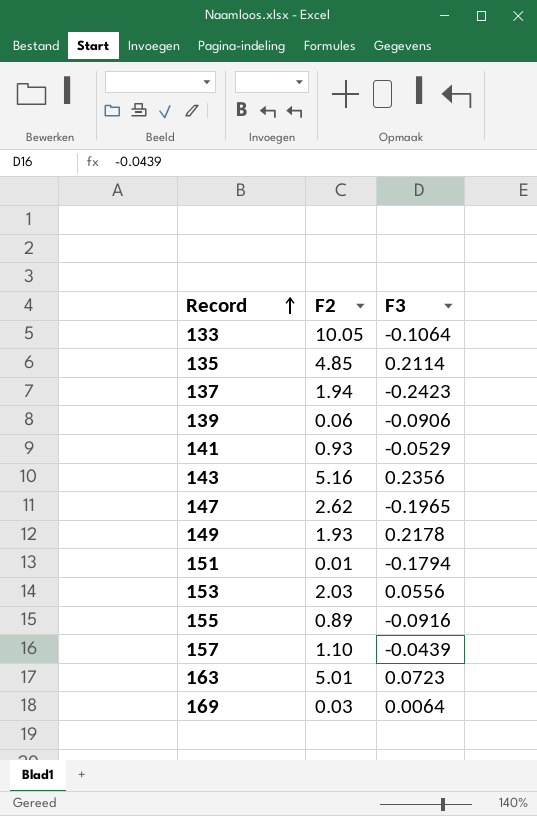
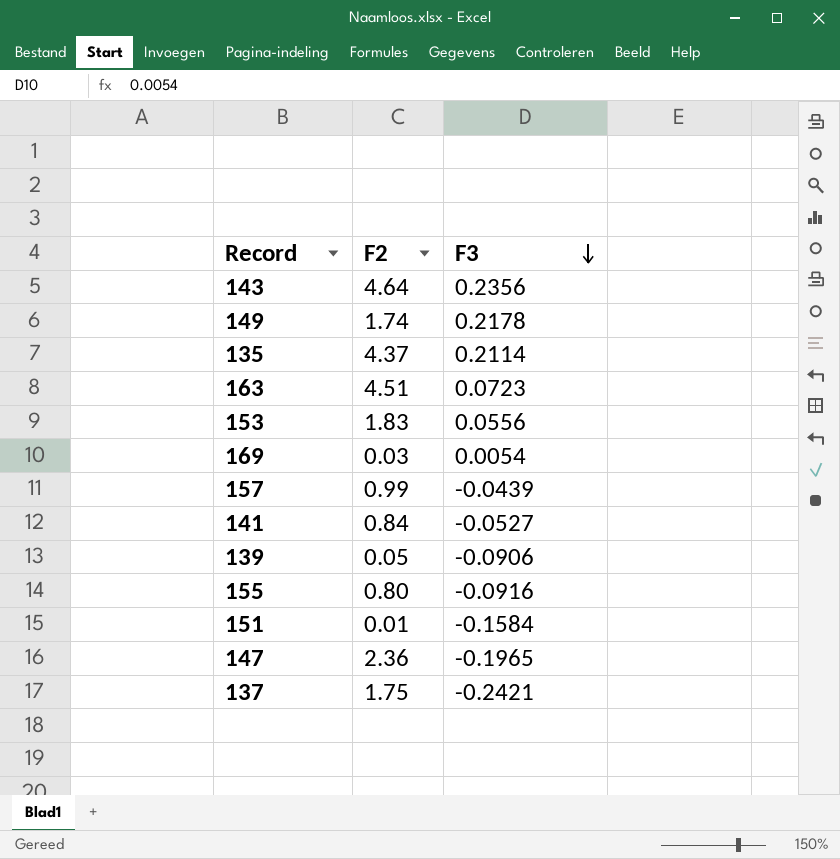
row order: Record ascending -> F3 descending
row 133: 10.05 | -0.1064 -> none
143 | F2: 5.16 -> 4.64
149 | F2: 1.93 -> 1.74
135 | F2: 4.85 -> 4.37
163 | F2: 5.01 -> 4.51
153 | F2: 2.03 -> 1.83
169 | F3: 0.0064 -> 0.0054
157 | F2: 1.10 -> 0.99
141 | F2: 0.93 -> 0.84
141 | F3: -0.0529 -> -0.0527
139 | F2: 0.06 -> 0.05
155 | F2: 0.89 -> 0.80
151 | F3: -0.1794 -> -0.1584
147 | F2: 2.62 -> 2.36
137 | F2: 1.94 -> 1.75
137 | F3: -0.2423 -> -0.2421

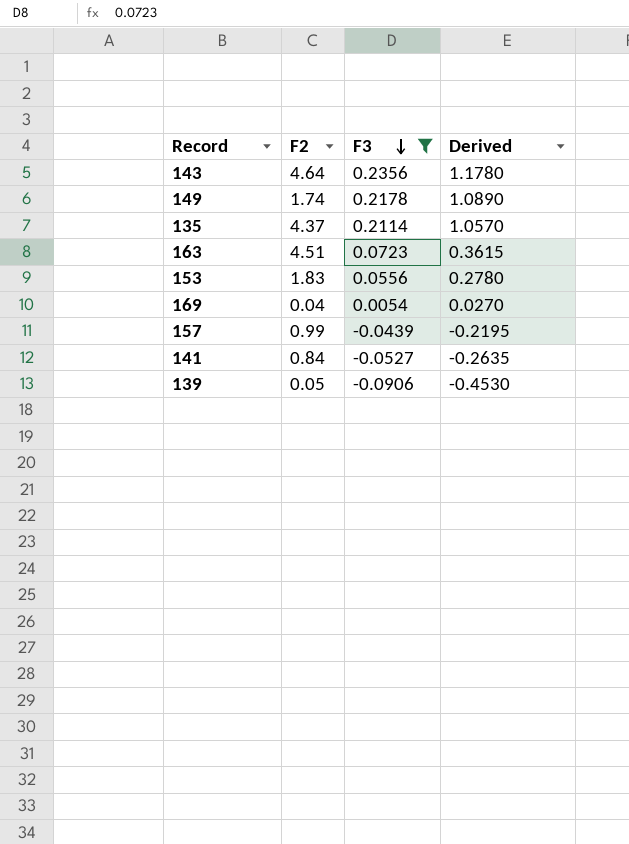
filter: none -> F3 >= -0.0906
column Derived | formula: none -> [F3] * 5
169 | F2: 0.03 -> 0.04

